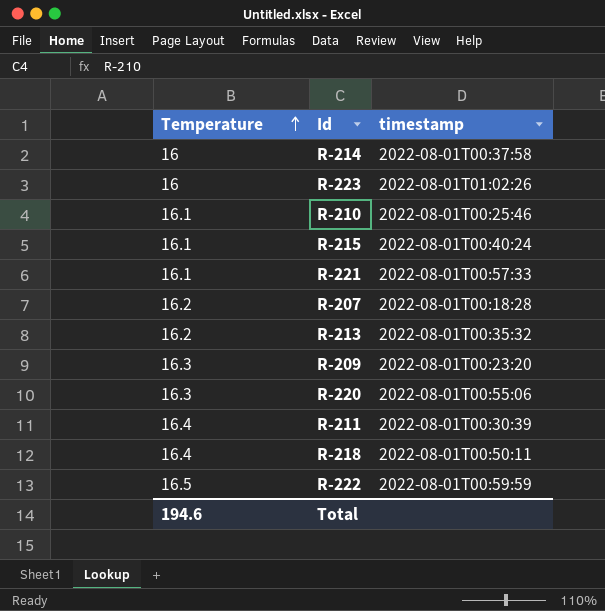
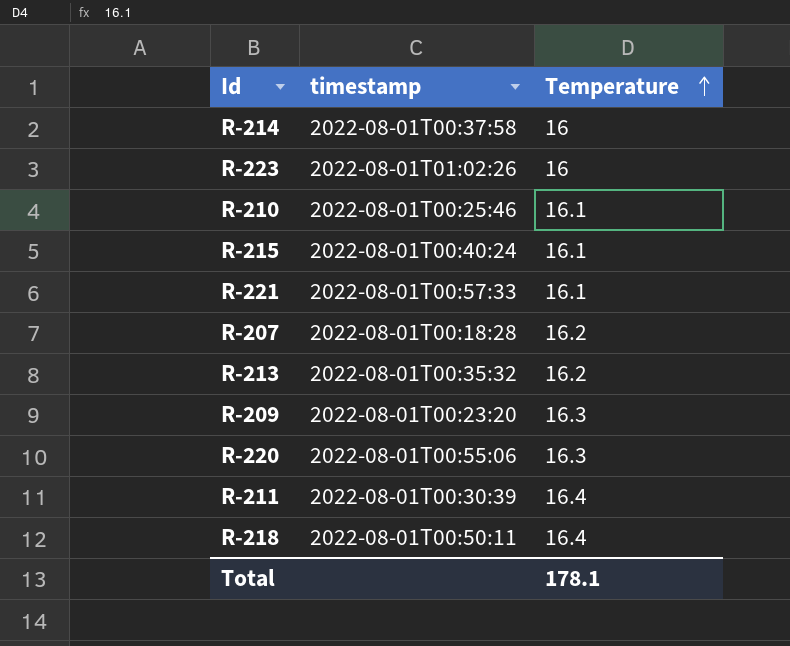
column Temperature | position: 1 -> 3
row R-222: 16.5 | 2022-08-01T00:59:59 -> none
Total | Temperature: 194.6 -> 178.1

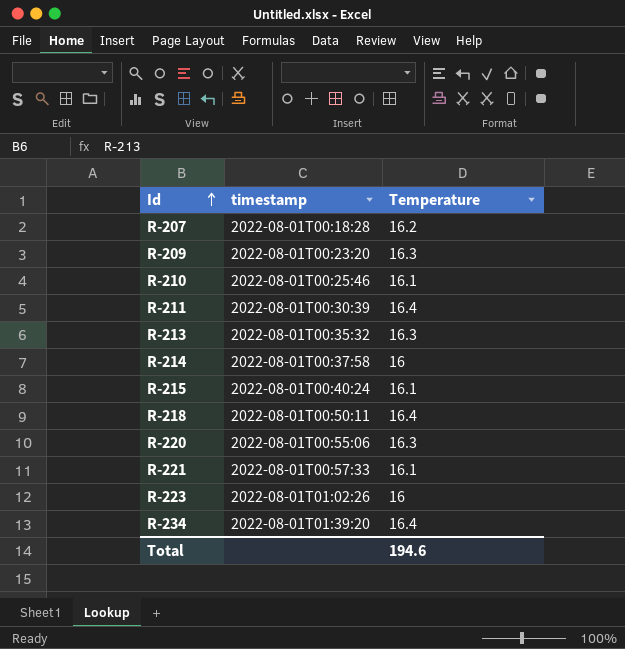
row order: Temperature ascending -> Id ascending
R-213 | Temperature: 16.2 -> 16.3
row R-234: none -> 2022-08-01T01:39:20 | 16.4
Total | Temperature: 178.1 -> 194.6

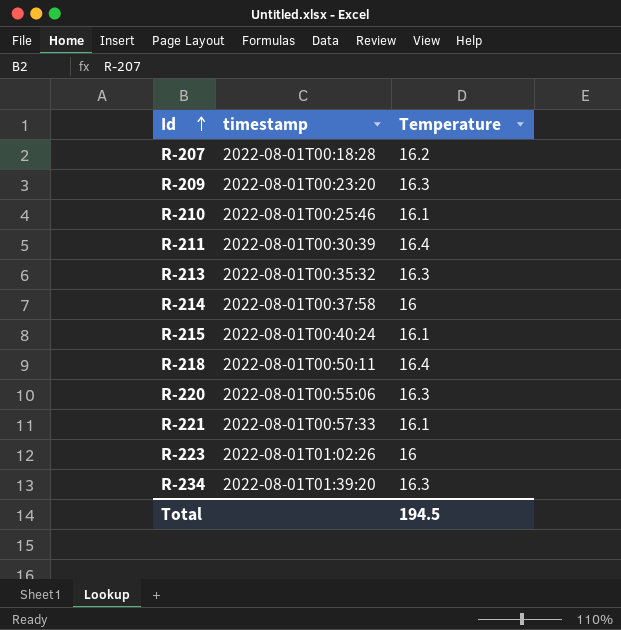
R-234 | Temperature: 16.4 -> 16.3
Total | Temperature: 194.6 -> 194.5

